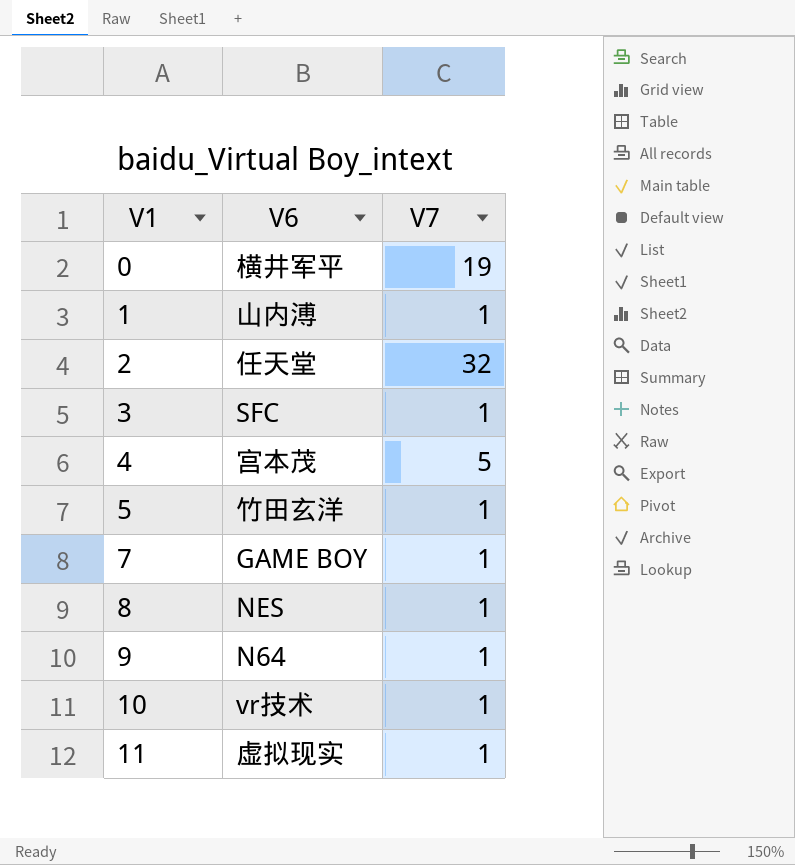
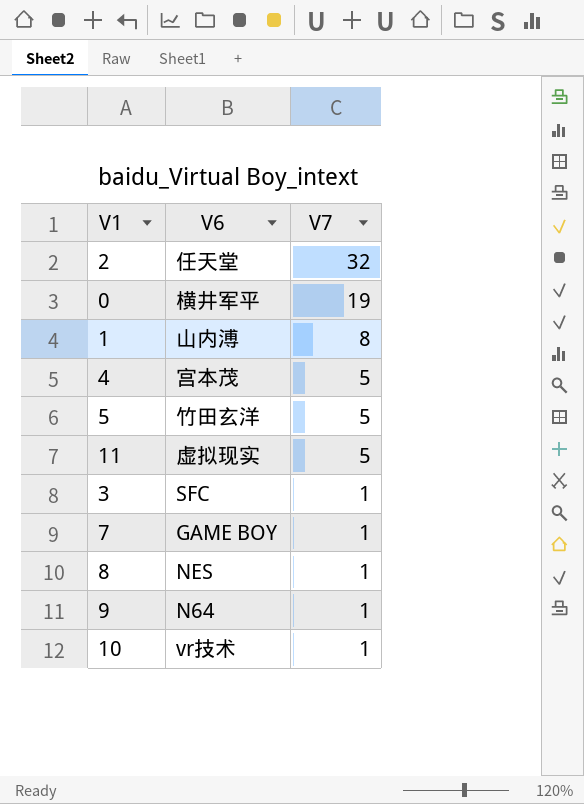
row order: V1 ascending -> V7 descending
1 | V7: 1 -> 8
5 | V7: 1 -> 5
11 | V7: 1 -> 5

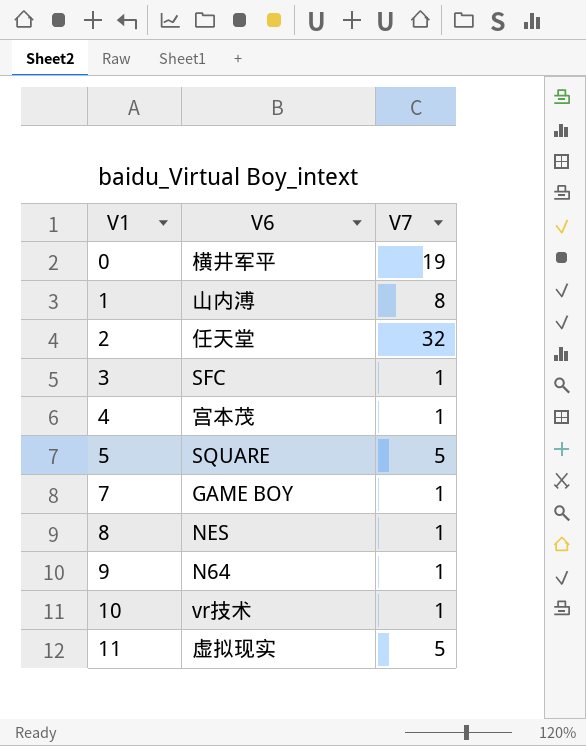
row order: V7 descending -> V1 ascending
4 | V7: 5 -> 1
5 | V6: 竹田玄洋 -> SQUARE

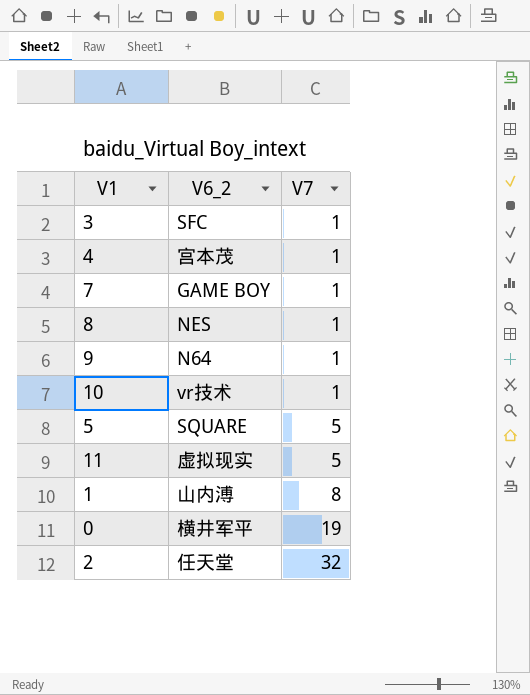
row order: V1 ascending -> V7 ascending
column name: V6 -> V6_2

